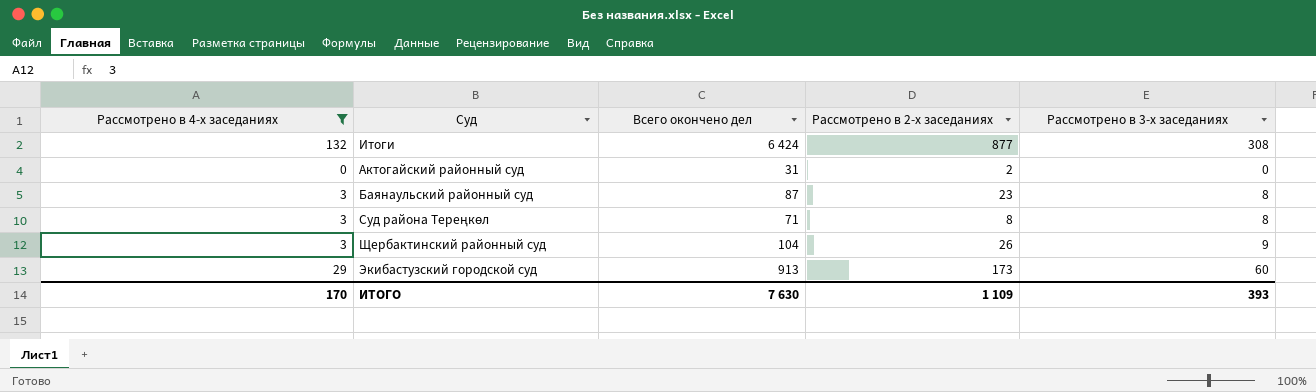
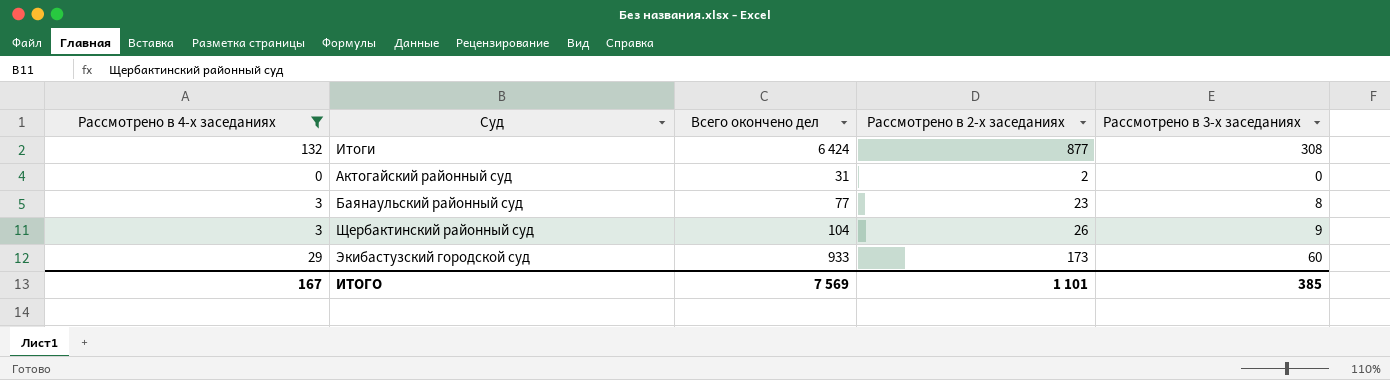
row Суд района Тереңкөл: 3 | 71 | 8 | 8 -> none
Баянаульский районный суд | Всего окончено дел: 87 -> 77
Экибастузский городской суд | Всего окончено дел: 913 -> 933
ИТОГО | Рассмотрено в 4-х заседаниях: 170 -> 167
ИТОГО | Всего окончено дел: 7 630 -> 7 569
ИТОГО | Рассмотрено в 2-х заседаниях: 1 109 -> 1 101
ИТОГО | Рассмотрено в 3-х заседаниях: 393 -> 385

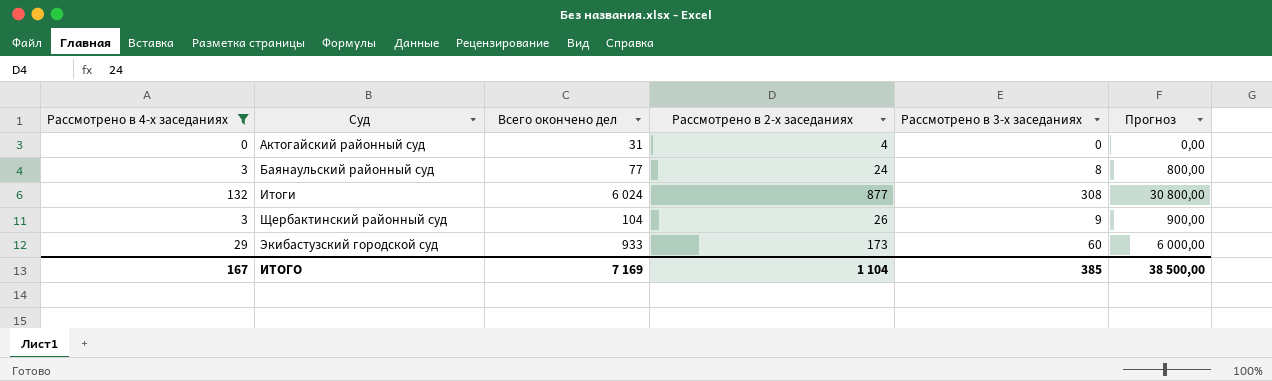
row order: none -> Суд ascending
column Прогноз | formula: none -> [Рассмотрено в 3-х заседаниях] * 100
Актогайский районный суд | Рассмотрено в 2-х заседаниях: 2 -> 4
Баянаульский районный суд | Рассмотрено в 2-х заседаниях: 23 -> 24
Итоги | Всего окончено дел: 6 424 -> 6 024
ИТОГО | Всего окончено дел: 7 569 -> 7 169
ИТОГО | Рассмотрено в 2-х заседаниях: 1 101 -> 1 104

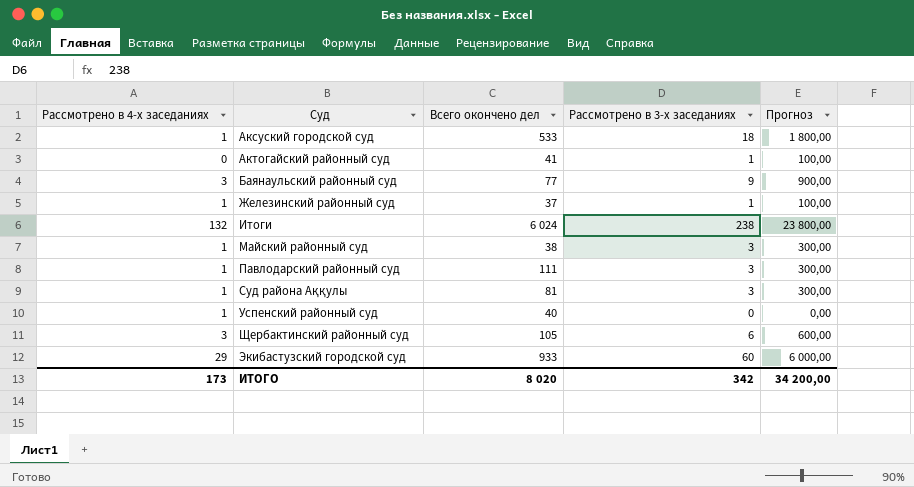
filter: Рассмотрено в 4-х заседаниях != 1 -> none
column Рассмотрено в 2-х заседаниях | position: 4 -> none
Актогайский районный суд | Всего окончено дел: 31 -> 41
Актогайский районный суд | Рассмотрено в 3-х заседаниях: 0 -> 1
Актогайский районный суд | Прогноз: 0,00 -> 100,00
Баянаульский районный суд | Рассмотрено в 3-х заседаниях: 8 -> 9
Баянаульский районный суд | Прогноз: 800,00 -> 900,00
Итоги | Рассмотрено в 3-х заседаниях: 308 -> 238
Итоги | Прогноз: 30 800,00 -> 23 800,00
Щербактинский районный суд | Всего окончено дел: 104 -> 105
Щербактинский районный суд | Рассмотрено в 3-х заседаниях: 9 -> 6
Щербактинский районный суд | Прогноз: 900,00 -> 600,00
ИТОГО | Рассмотрено в 4-х заседаниях: 167 -> 173
ИТОГО | Всего окончено дел: 7 169 -> 8 020
ИТОГО | Рассмотрено в 3-х заседаниях: 385 -> 342
ИТОГО | Прогноз: 38 500,00 -> 34 200,00

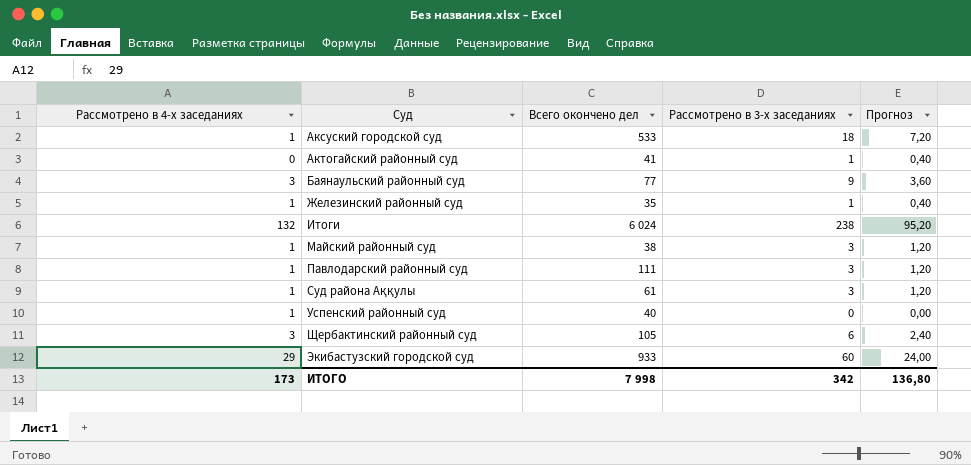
column Прогноз | formula: [Рассмотрено в 3-х заседаниях] * 100 -> [Рассмотрено в 3-х заседаниях] * 0,4
Железинский районный суд | Всего окончено дел: 37 -> 35
Суд района Аққулы | Всего окончено дел: 81 -> 61
ИТОГО | Всего окончено дел: 8 020 -> 7 998
ИТОГО | Прогноз: 34 200,00 -> 136,80

